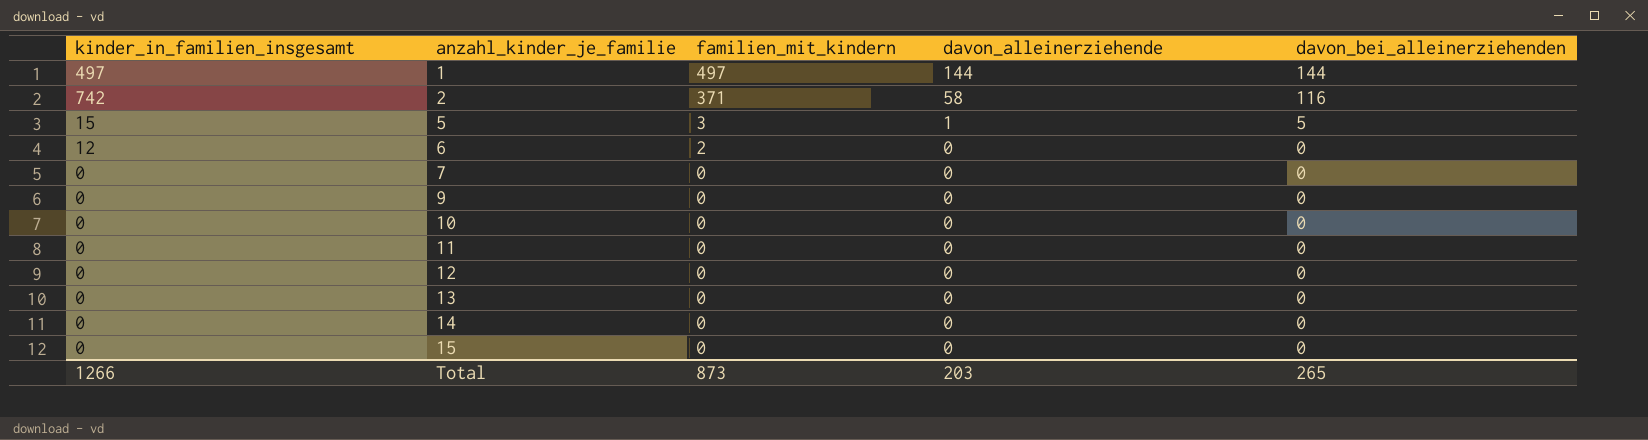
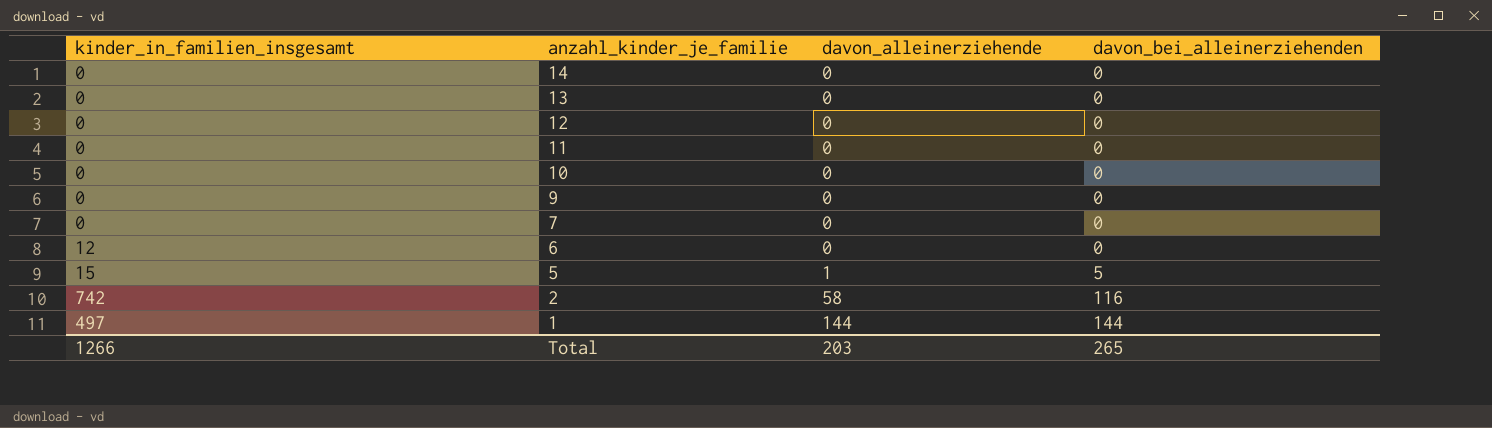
row order: anzahl_kinder_je_familie ascending -> anzahl_kinder_je_familie descending
column familien_mit_kindern | position: 3 -> none
row 15: 0 | 0 | 0 | 0 -> none

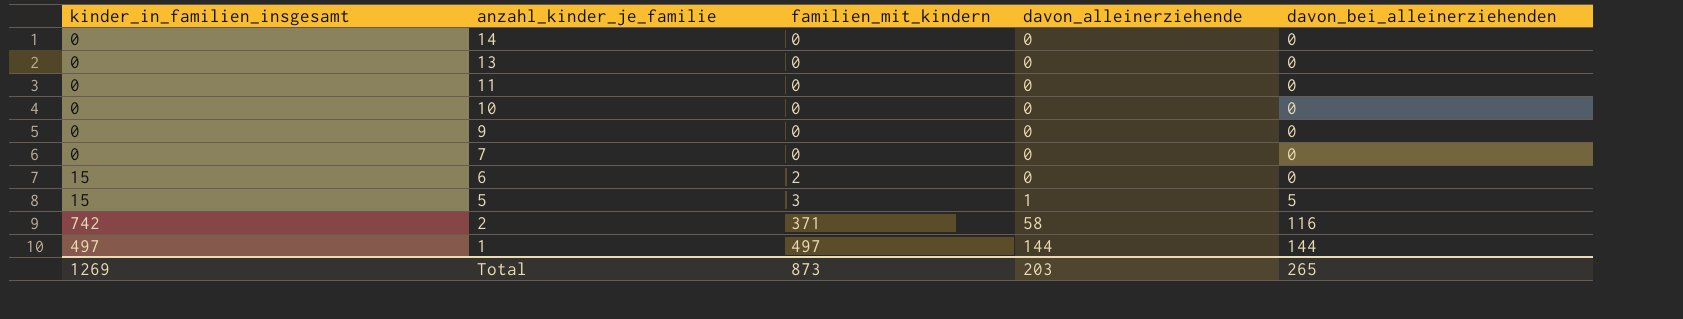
column familien_mit_kindern | position: none -> 3
row 12: 0 | 0 | 0 -> none
6 | kinder_in_familien_insgesamt: 12 -> 15
Total | kinder_in_familien_insgesamt: 1266 -> 1269

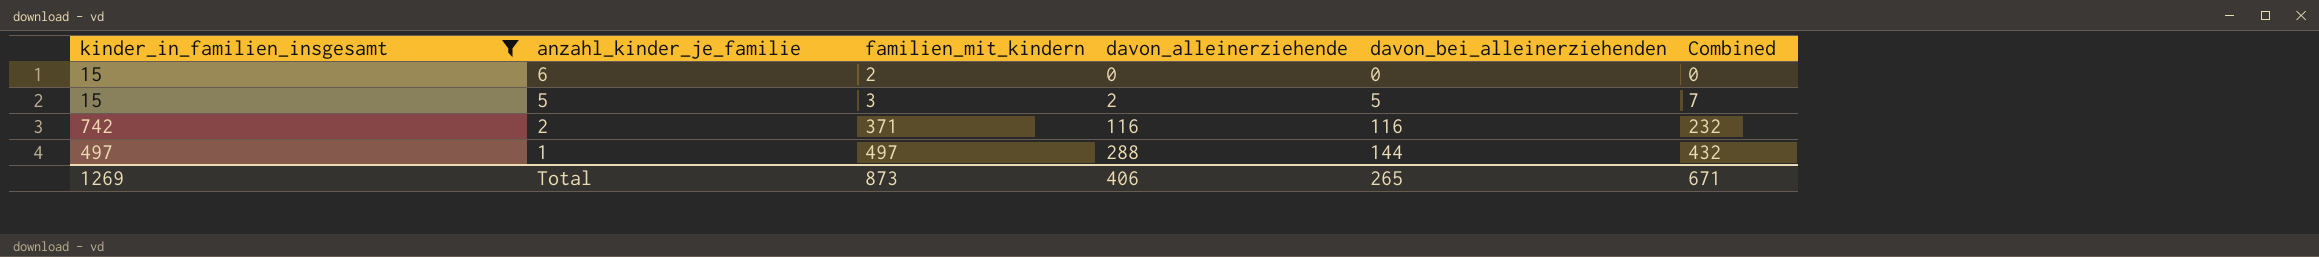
filter: none -> kinder_in_familien_insgesamt != 0
column Combined | formula: none -> [davon_alleinerziehende] + [davon_bei_alleinerziehenden]
5 | davon_alleinerziehende: 1 -> 2
2 | davon_alleinerziehende: 58 -> 116
1 | davon_alleinerziehende: 144 -> 288
Total | davon_alleinerziehende: 203 -> 406

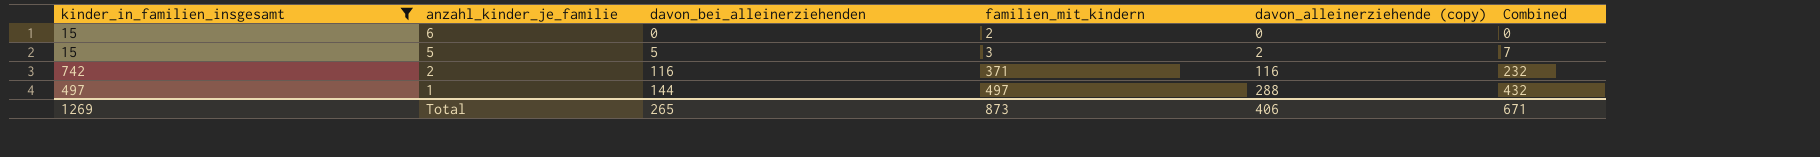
column davon_bei_alleinerziehenden | position: 5 -> 3
column name: davon_alleinerziehende -> davon_alleinerziehende (copy)

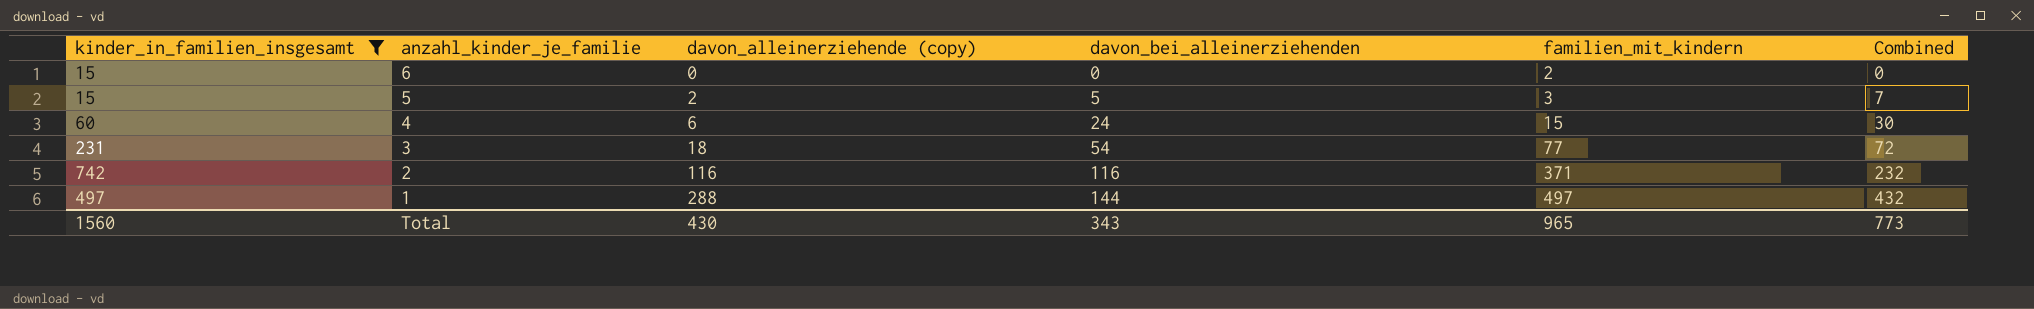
column davon_alleinerziehende (copy) | position: 5 -> 3
row 4: none -> 60 | 6 | 24 | 15 | 30
row 3: none -> 231 | 18 | 54 | 77 | 72
Total | kinder_in_familien_insgesamt: 1269 -> 1560
Total | davon_alleinerziehende (copy): 406 -> 430
Total | davon_bei_alleinerziehenden: 265 -> 343
Total | familien_mit_kindern: 873 -> 965
Total | Combined: 671 -> 773

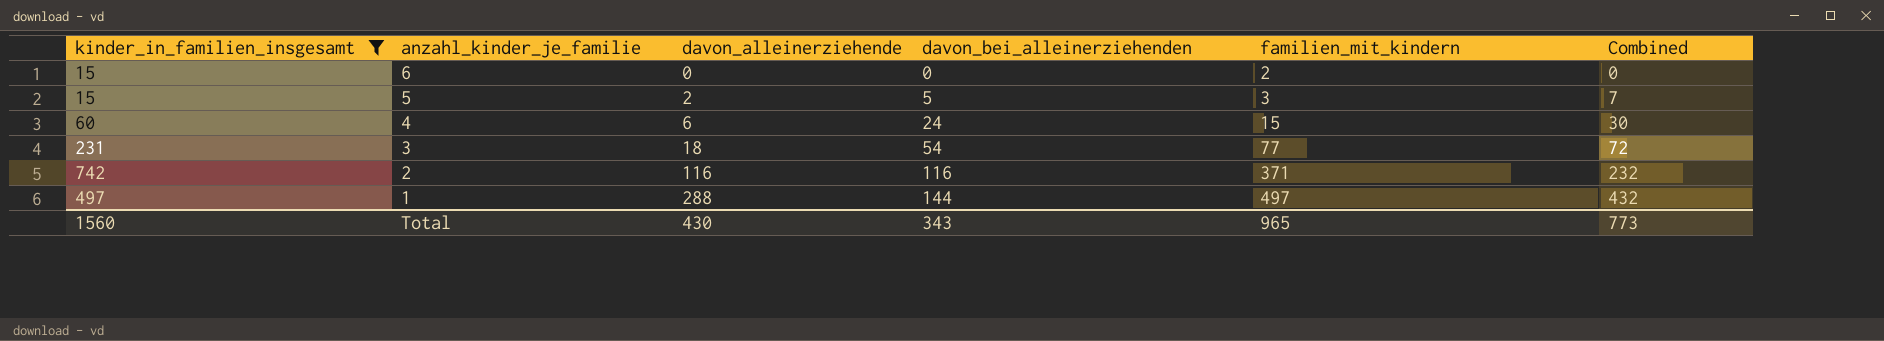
column name: davon_alleinerziehende (copy) -> davon_alleinerziehende

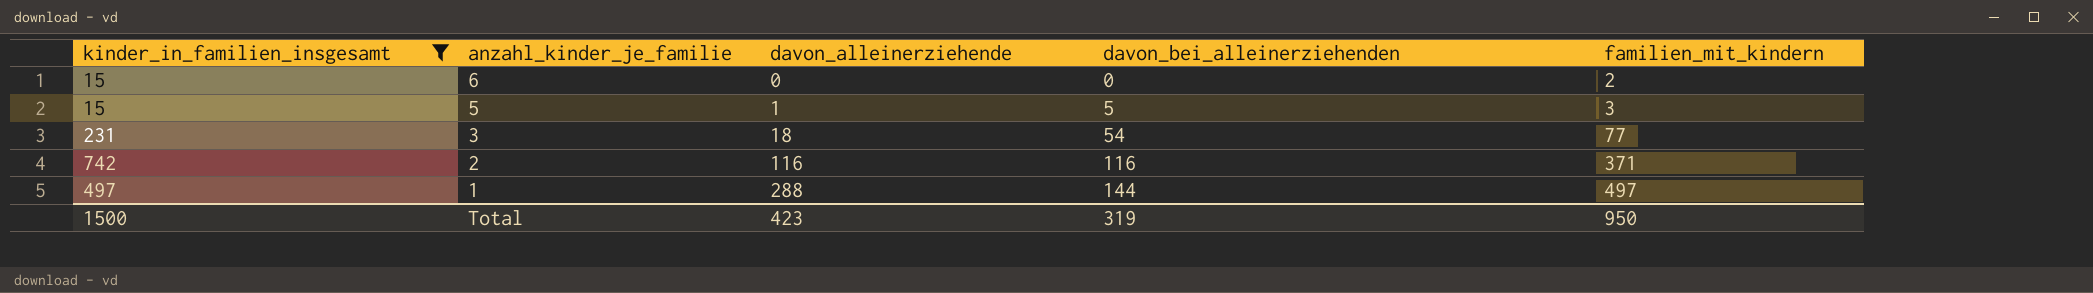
column Combined | formula: [davon_alleinerziehende] + [davon_bei_alleinerziehenden] -> none
row 4: 60 | 6 | 24 | 15 | 30 -> none
5 | davon_alleinerziehende: 2 -> 1
Total | kinder_in_familien_insgesamt: 1560 -> 1500
Total | davon_alleinerziehende: 430 -> 423
Total | davon_bei_alleinerziehenden: 343 -> 319
Total | familien_mit_kindern: 965 -> 950

